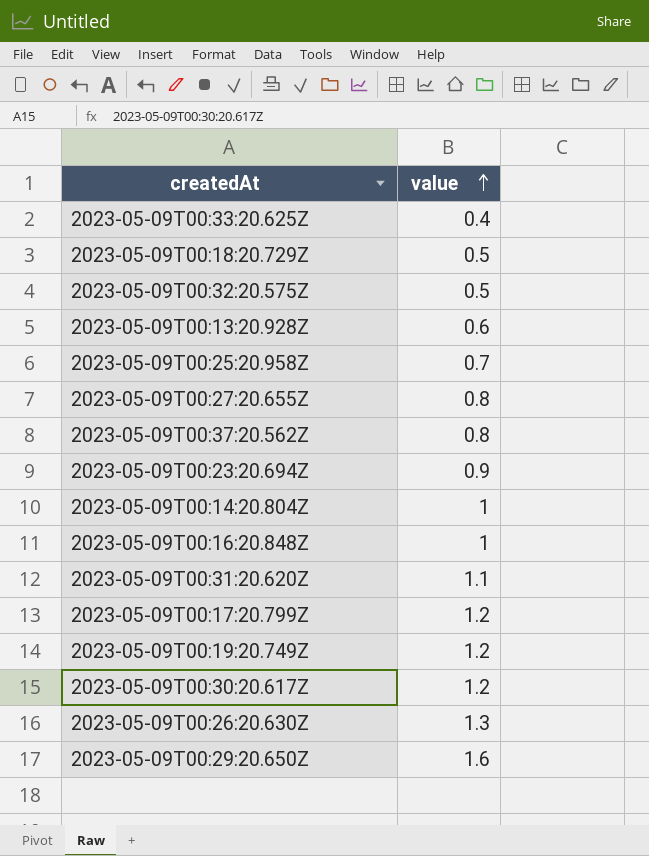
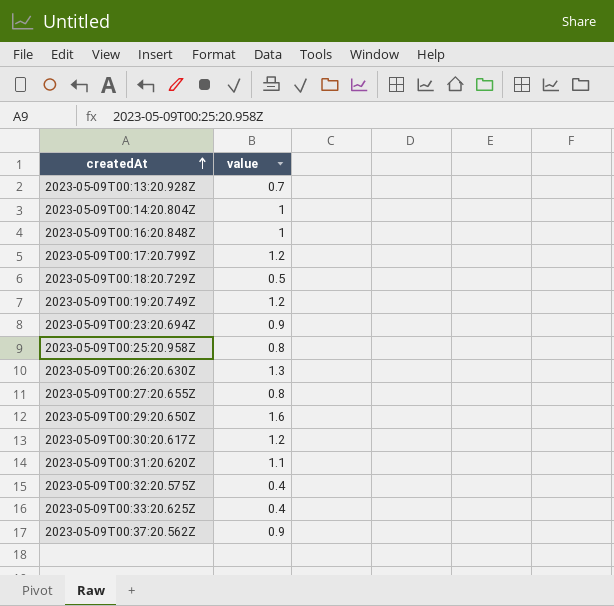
row order: value ascending -> createdAt ascending
2023-05-09T00:13:20.928Z | value: 0.6 -> 0.7
2023-05-09T00:25:20.958Z | value: 0.7 -> 0.8
2023-05-09T00:32:20.575Z | value: 0.5 -> 0.4
2023-05-09T00:37:20.562Z | value: 0.8 -> 0.9

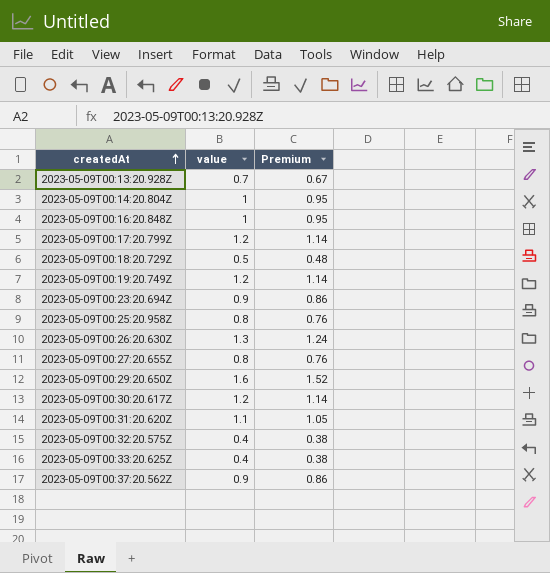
column Premium | formula: none -> [value] * 0.95

